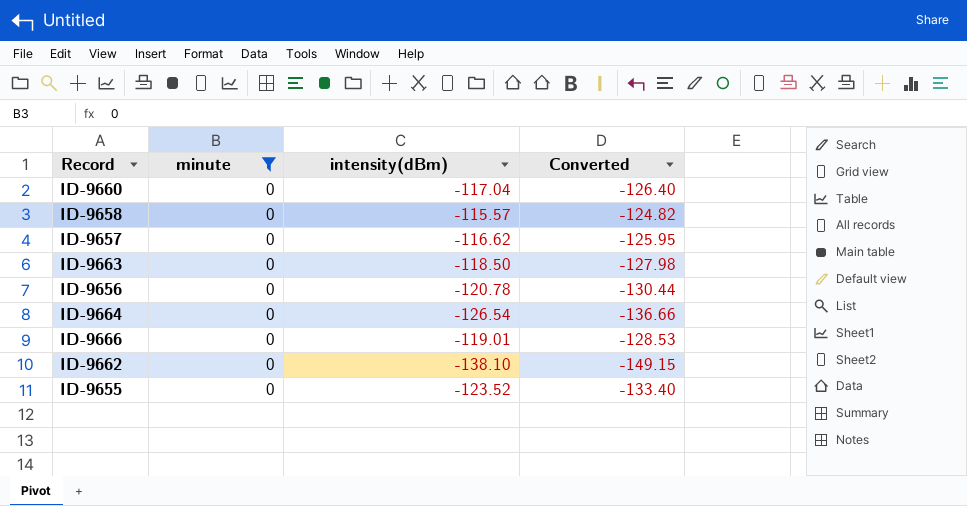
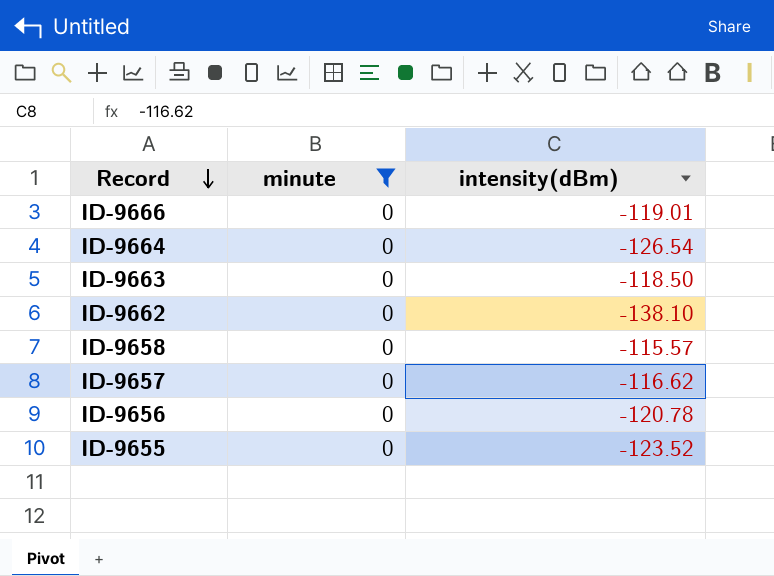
row order: none -> Record descending
column Converted | formula: [intensity(dBm)] * 1.08 -> none
row ID-9660: 0 | -117.04 | -126.40 -> none

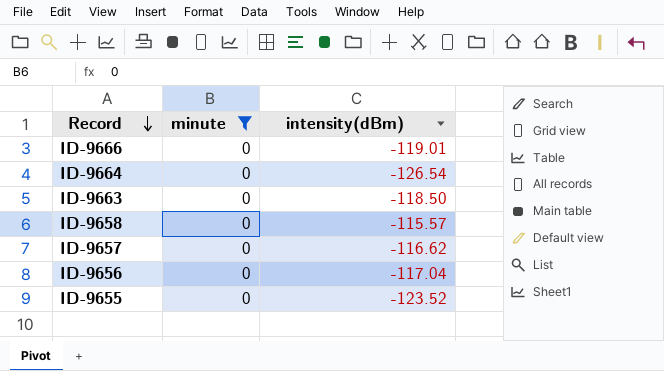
row ID-9662: 0 | -138.10 -> none
ID-9656 | intensity(dBm): -120.78 -> -117.04

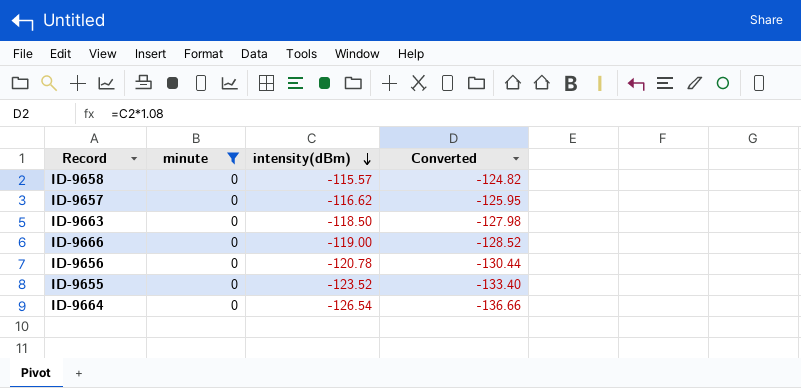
row order: Record descending -> intensity(dBm) descending
column Converted | formula: none -> [intensity(dBm)] * 1.08
ID-9666 | intensity(dBm): -119.01 -> -119.00
ID-9656 | intensity(dBm): -117.04 -> -120.78

